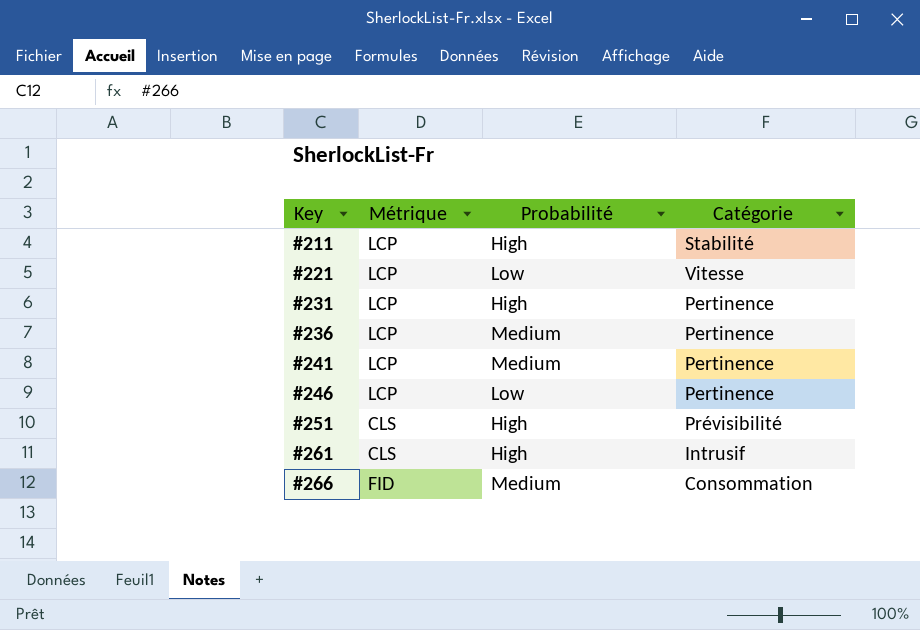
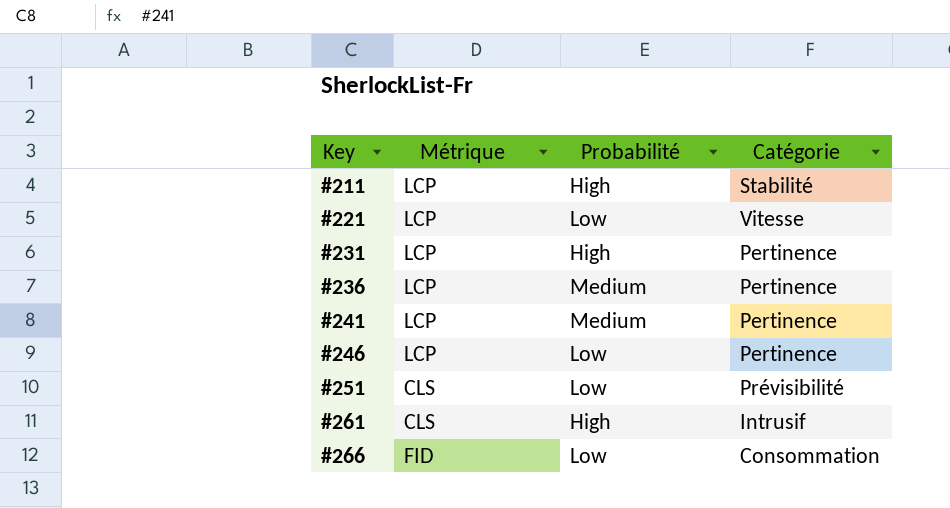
#251 | Probabilité: High -> Low
#266 | Probabilité: Medium -> Low

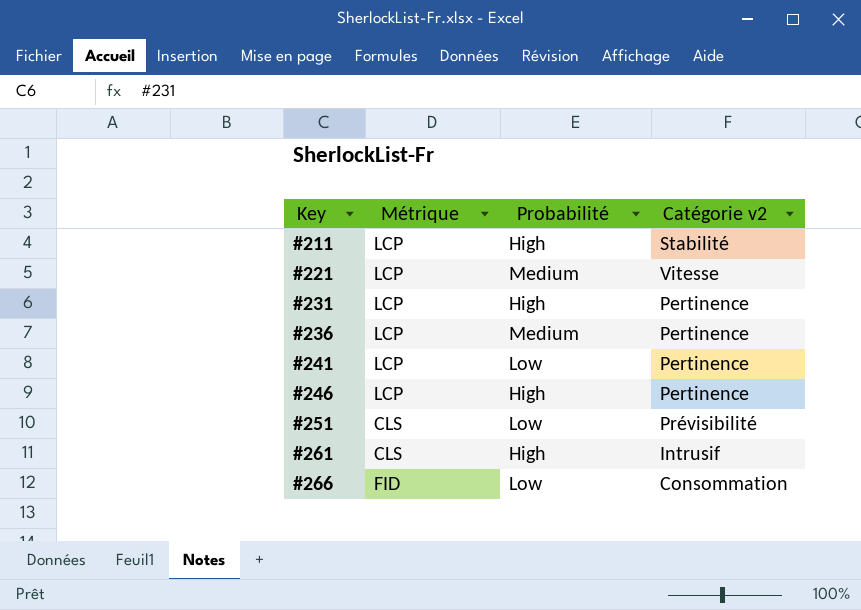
column name: Catégorie -> Catégorie v2
#221 | Probabilité: Low -> Medium
#241 | Probabilité: Medium -> Low
#246 | Probabilité: Low -> High

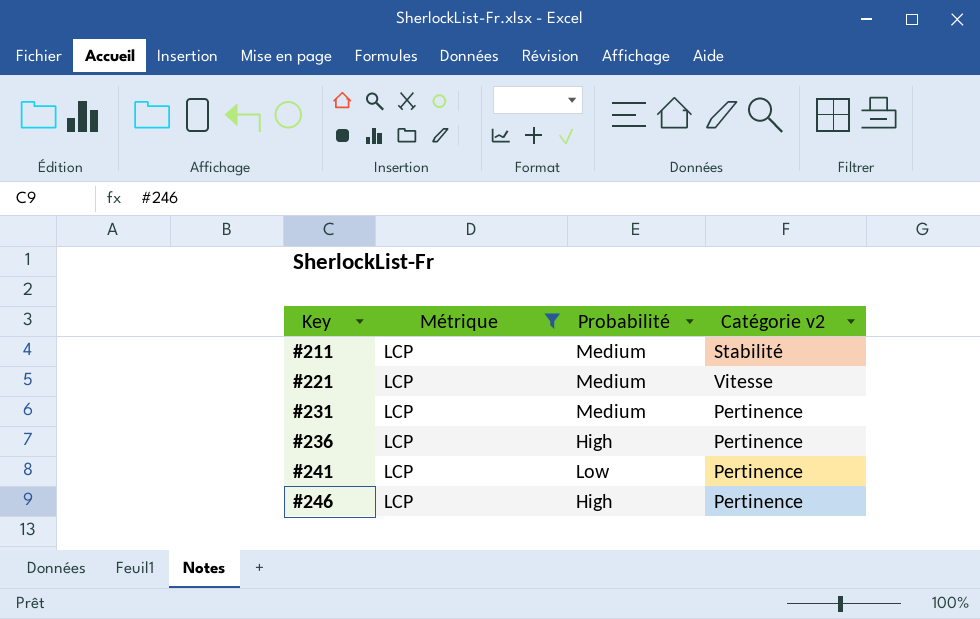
filter: none -> Métrique = LCP
#211 | Probabilité: High -> Medium
#231 | Probabilité: High -> Medium
#236 | Probabilité: Medium -> High

